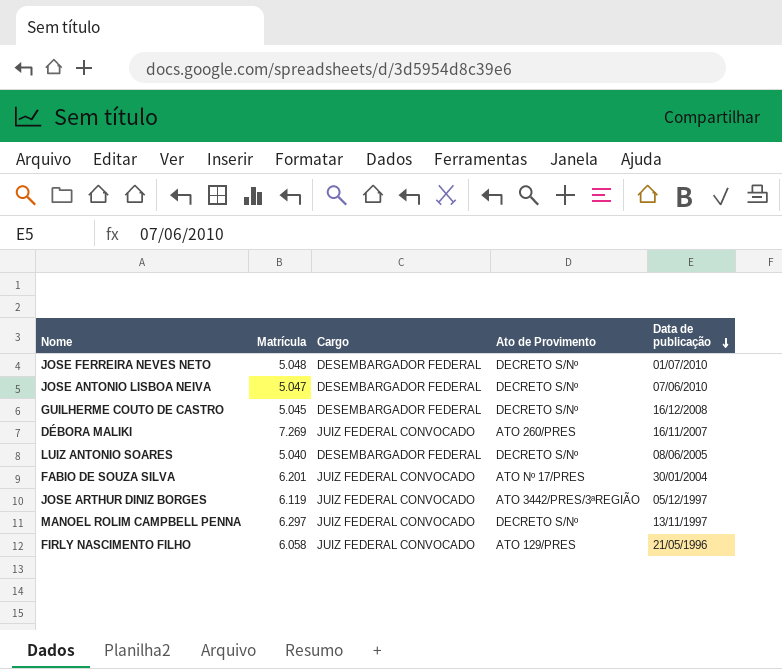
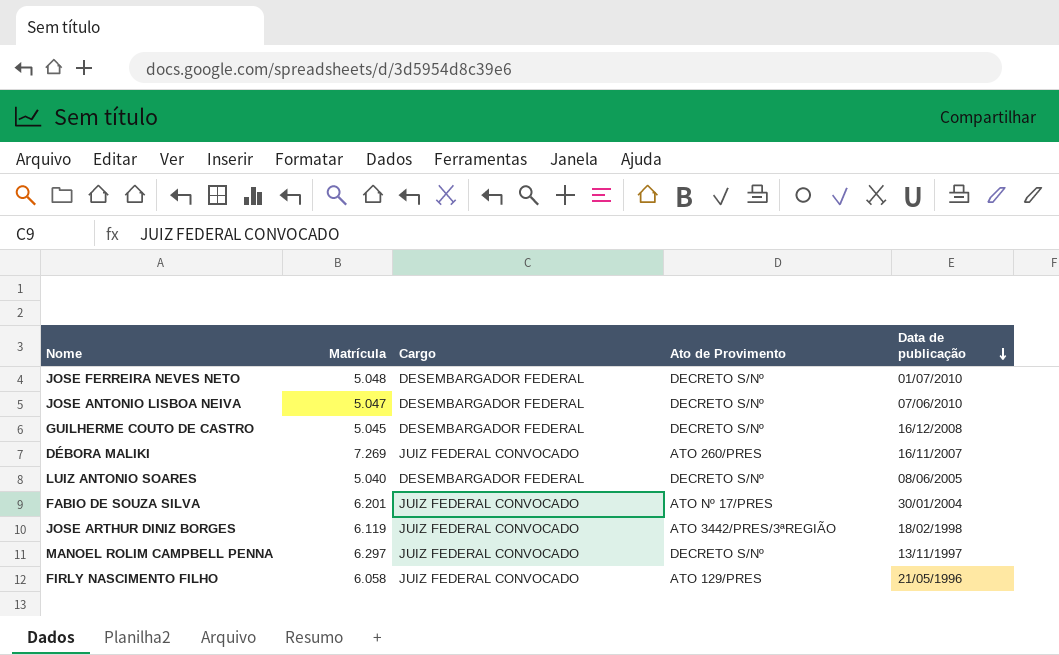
JOSE ARTHUR DINIZ BORGES | Data de publicação: 05/12/1997 -> 18/02/1998

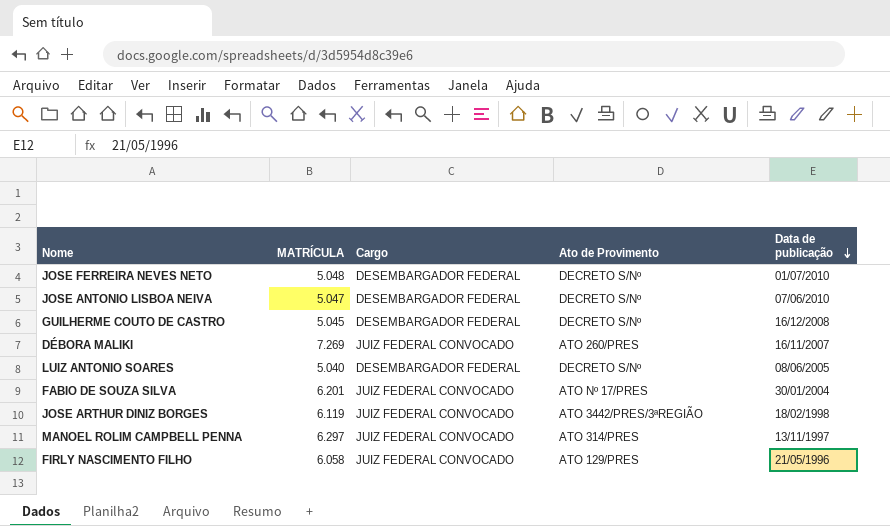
column name: Matrícula -> MATRÍCULA
MANOEL ROLIM CAMPBELL PENNA | Ato de Provimento: DECRETO S/Nº -> ATO 314/PRES

